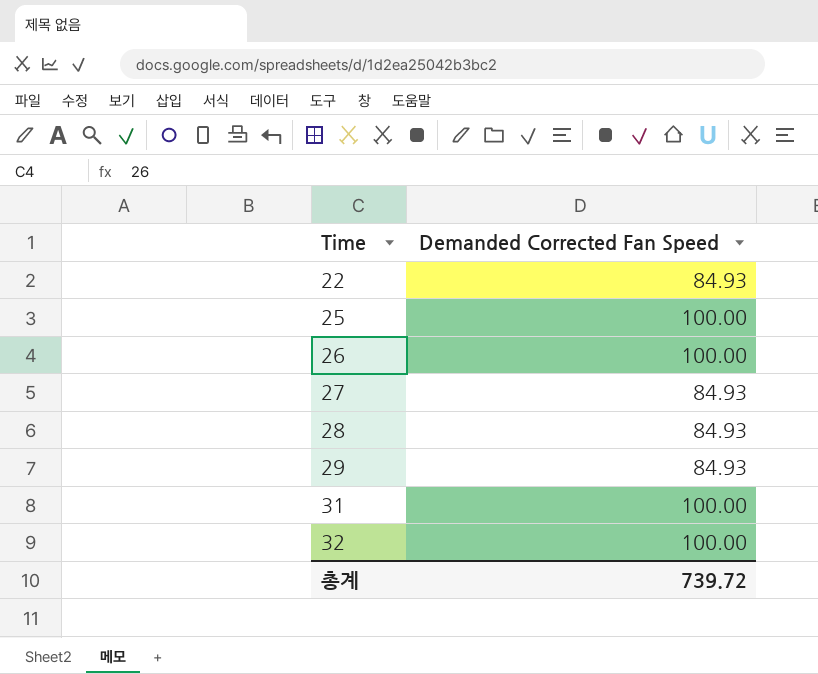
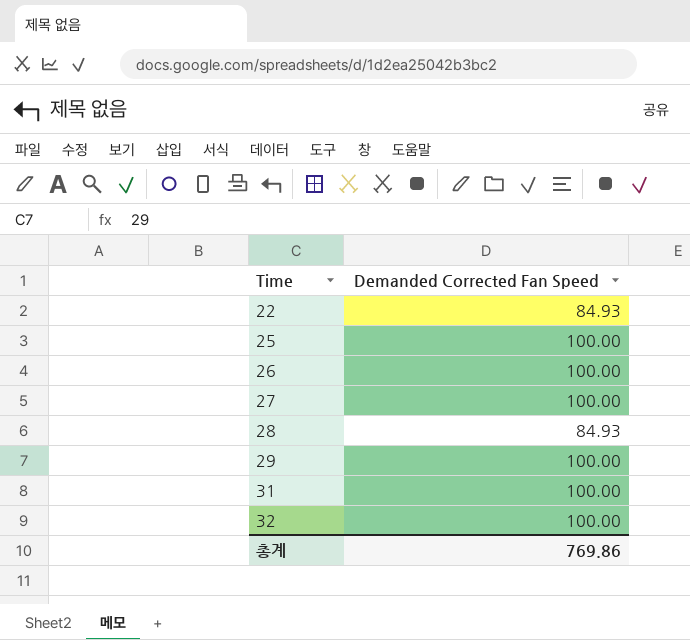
27 | Demanded Corrected Fan Speed: 84.93 -> 100.00
29 | Demanded Corrected Fan Speed: 84.93 -> 100.00
총계 | Demanded Corrected Fan Speed: 739.72 -> 769.86

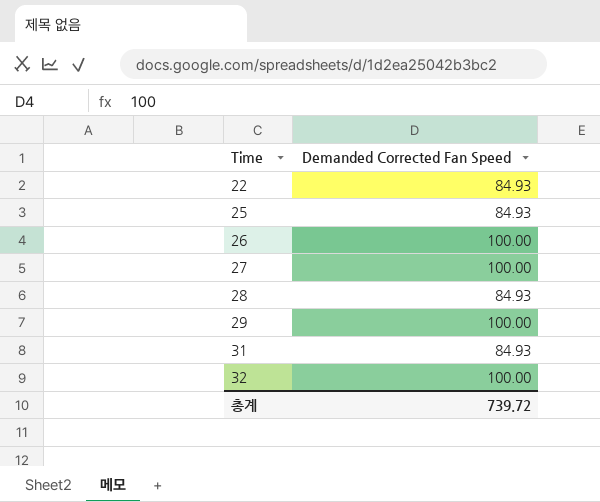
25 | Demanded Corrected Fan Speed: 100.00 -> 84.93
31 | Demanded Corrected Fan Speed: 100.00 -> 84.93
총계 | Demanded Corrected Fan Speed: 769.86 -> 739.72

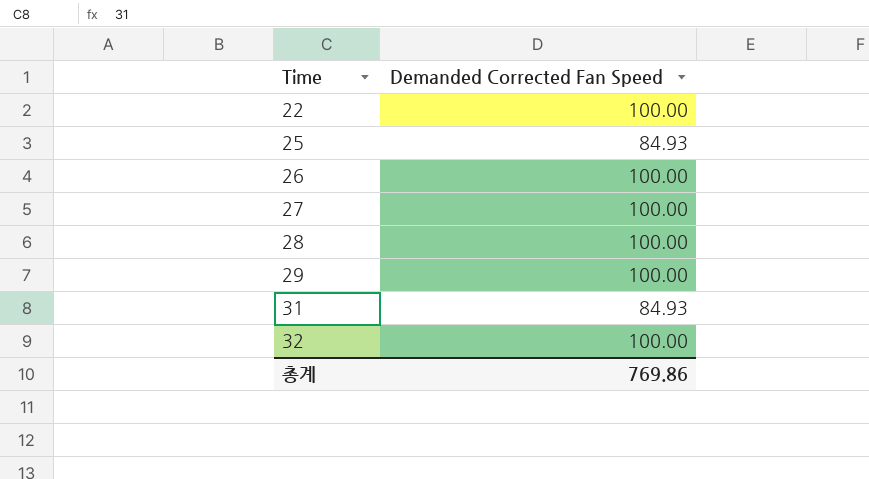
22 | Demanded Corrected Fan Speed: 84.93 -> 100.00
28 | Demanded Corrected Fan Speed: 84.93 -> 100.00
총계 | Demanded Corrected Fan Speed: 739.72 -> 769.86

